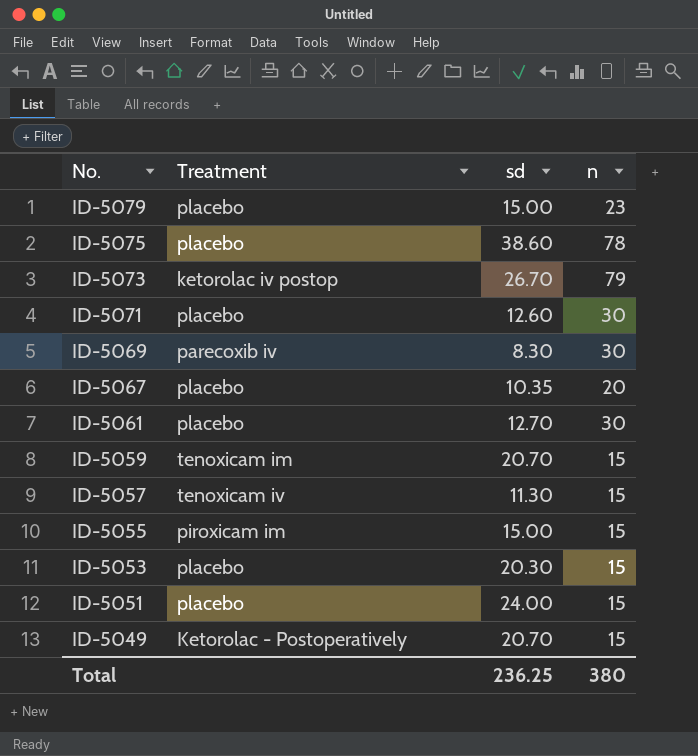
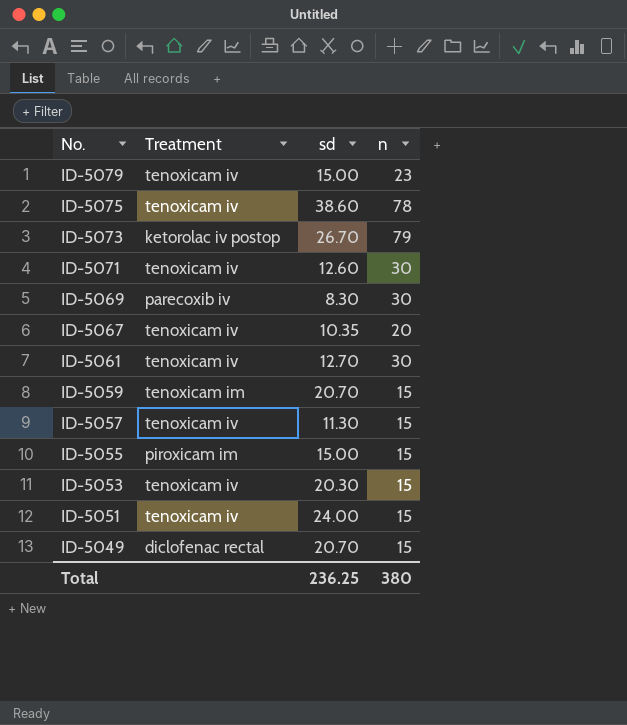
ID-5079 | Treatment: placebo -> tenoxicam iv
ID-5075 | Treatment: placebo -> tenoxicam iv
ID-5071 | Treatment: placebo -> tenoxicam iv
ID-5067 | Treatment: placebo -> tenoxicam iv
ID-5061 | Treatment: placebo -> tenoxicam iv
ID-5053 | Treatment: placebo -> tenoxicam iv
ID-5051 | Treatment: placebo -> tenoxicam iv
ID-5049 | Treatment: Ketorolac - Postoperatively -> diclofenac rectal

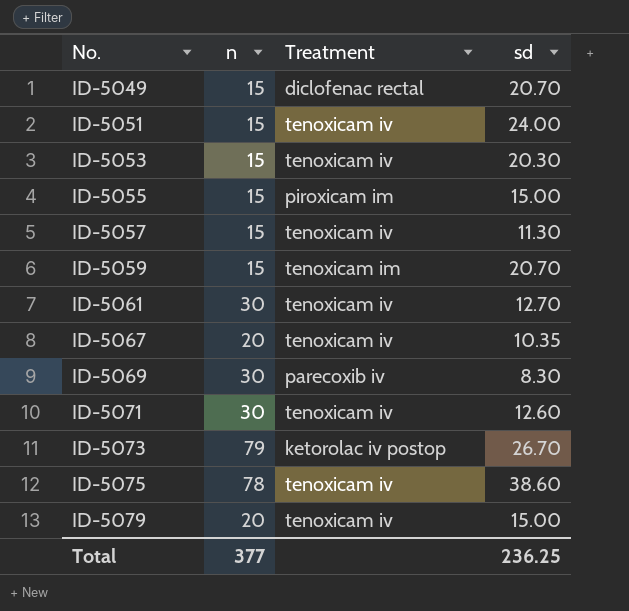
row order: No. descending -> No. ascending
column n | position: 4 -> 2
ID-5079 | n: 23 -> 20
Total | n: 380 -> 377

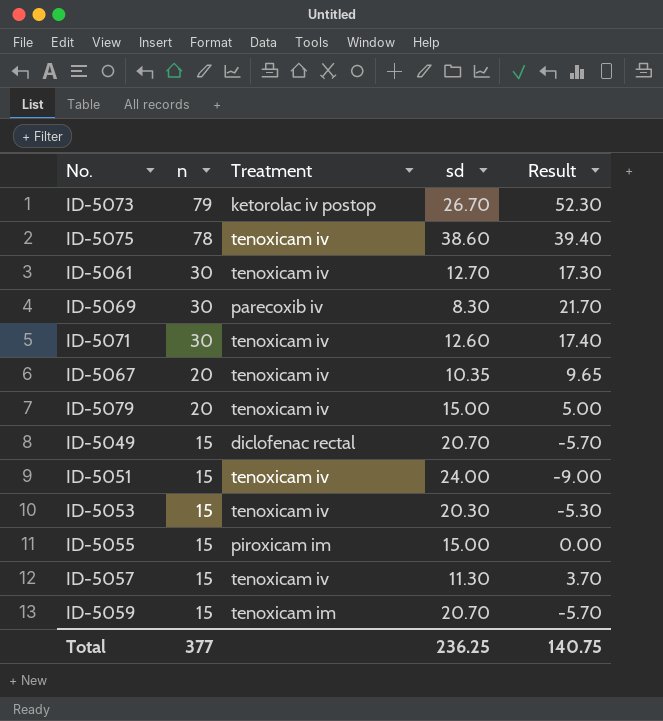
row order: No. ascending -> n descending
column Result | formula: none -> [n] - [sd]

